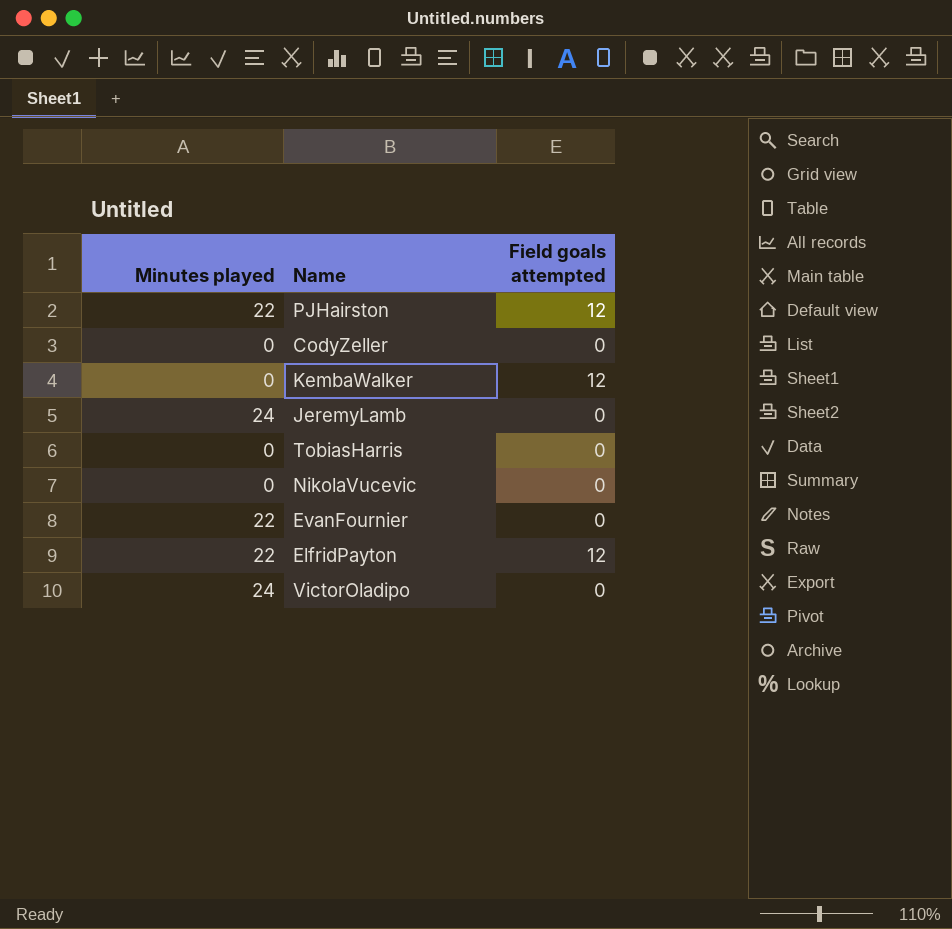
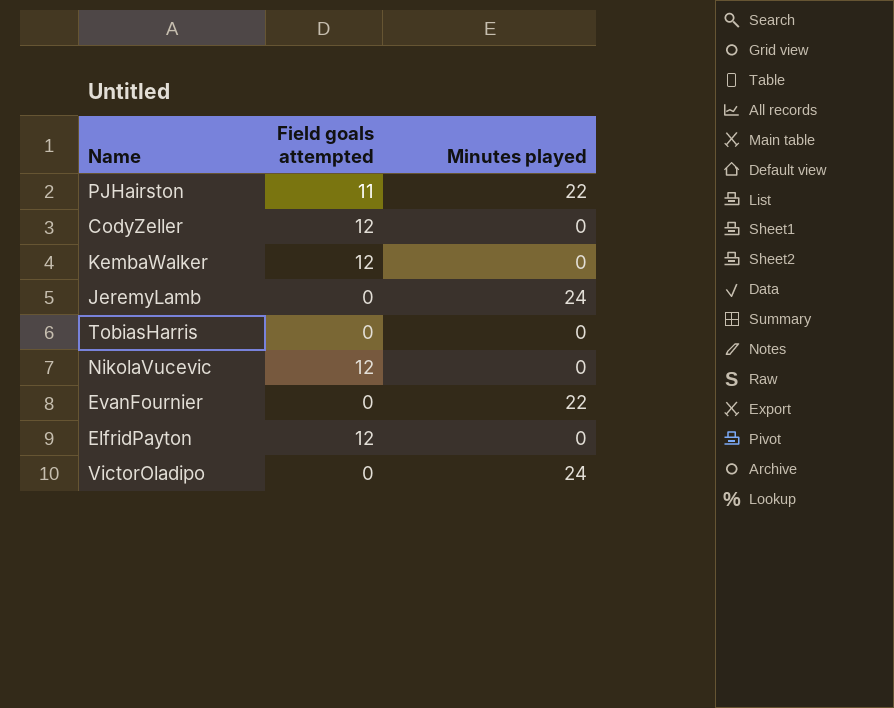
column Minutes played | position: 1 -> 3
PJHairston | Field goals attempted: 12 -> 11
CodyZeller | Field goals attempted: 0 -> 12
NikolaVucevic | Field goals attempted: 0 -> 12
ElfridPayton | Minutes played: 22 -> 0

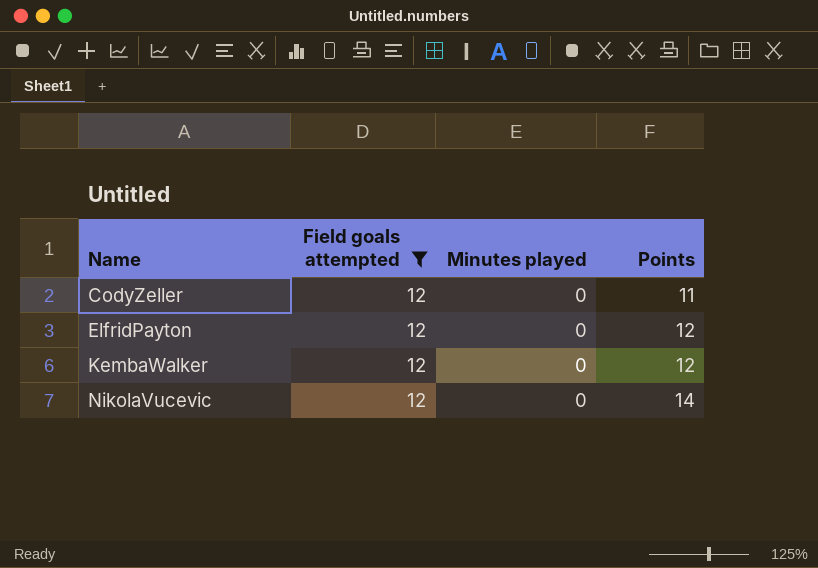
filter: none -> Field goals attempted = 12
row order: none -> Name ascending
column Points | position: none -> 4

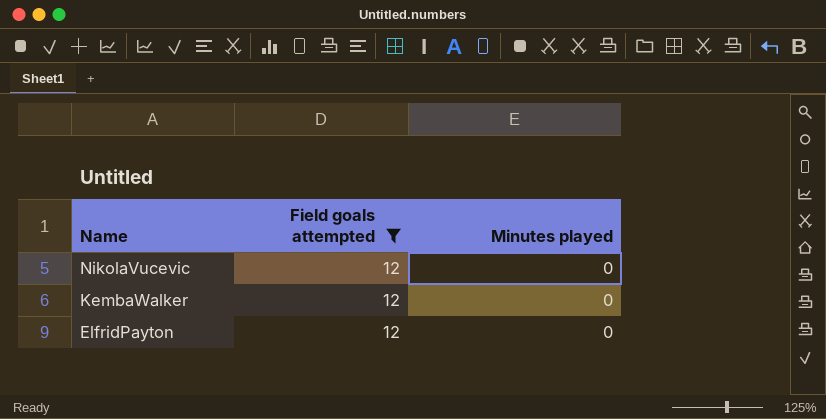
row order: Name ascending -> Name descending
column Points | position: 4 -> none
row CodyZeller: 12 | 0 | 11 -> none

